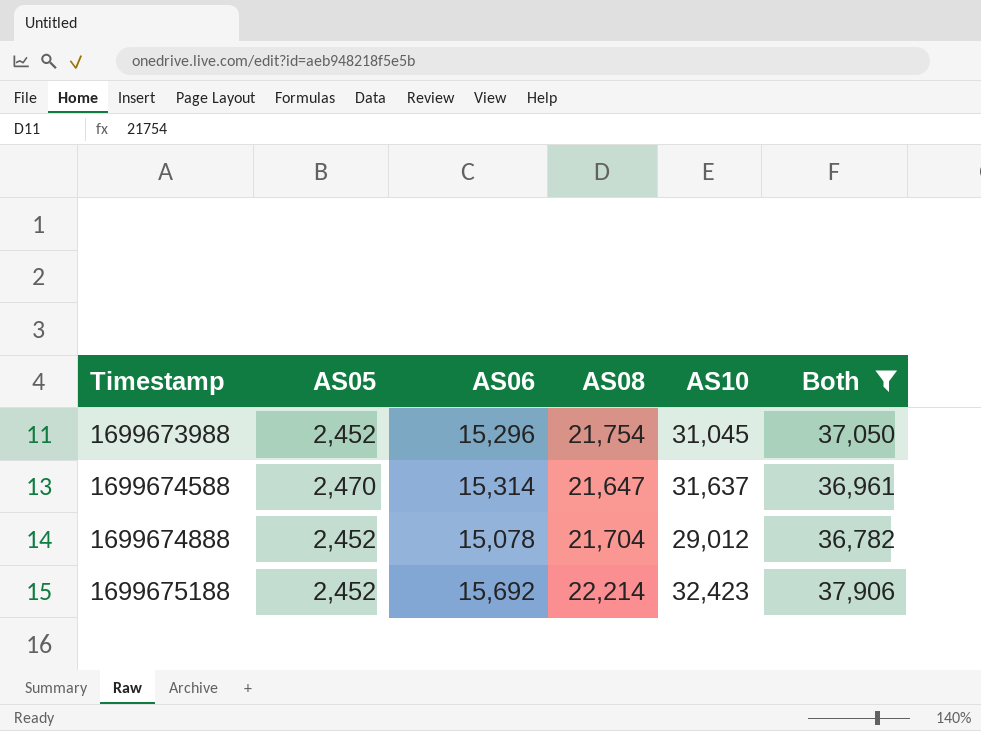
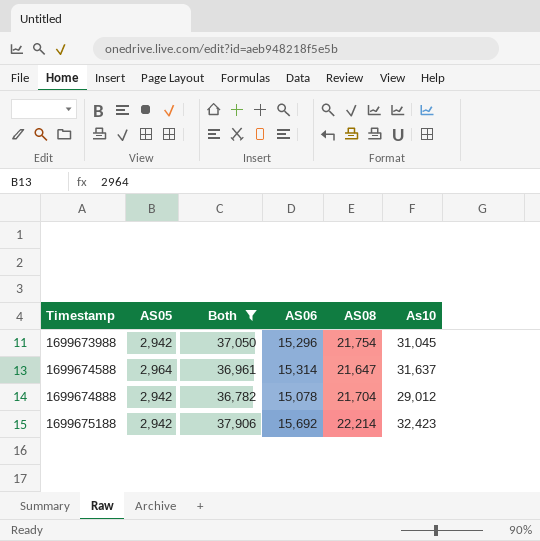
column Both | position: 6 -> 3
column name: AS10 -> As10
1699673988 | AS05: 2,452 -> 2,942
1699674588 | AS05: 2,470 -> 2,964
1699674888 | AS05: 2,452 -> 2,942
1699675188 | AS05: 2,452 -> 2,942

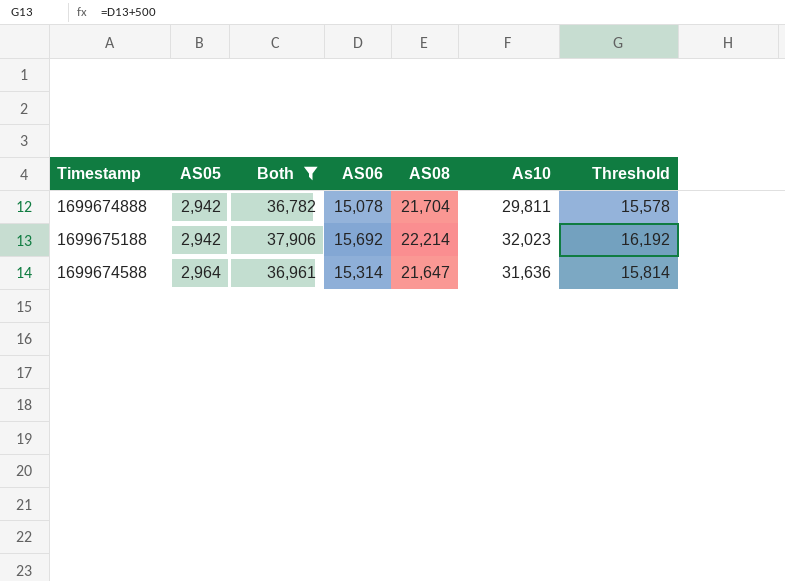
row order: Timestamp ascending -> AS05 ascending
column Threshold | formula: none -> [AS06] + 500
row 1699673988: 2,942 | 37,050 | 15,296 | 21,754 | 31,045 -> none
1699674888 | As10: 29,012 -> 29,811
1699675188 | As10: 32,423 -> 32,023
1699674588 | As10: 31,637 -> 31,636

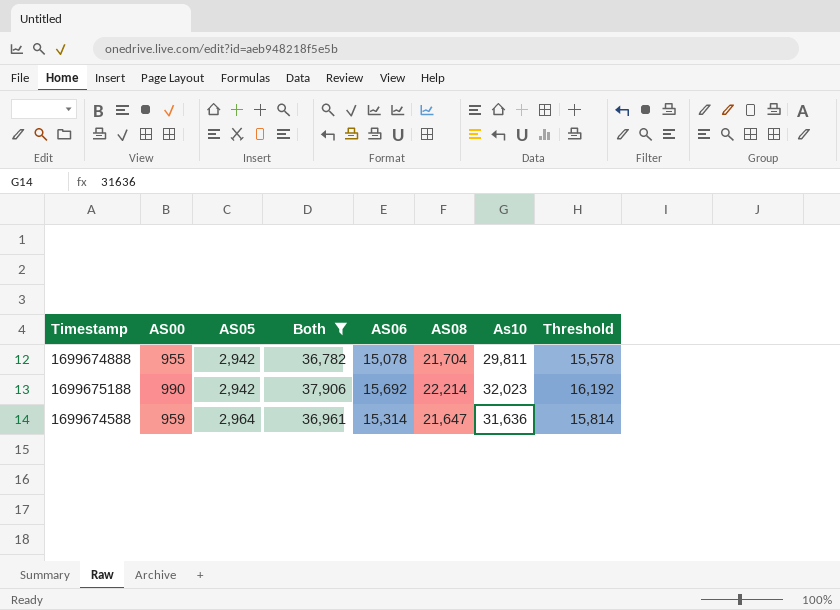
column AS00 | position: none -> 2

